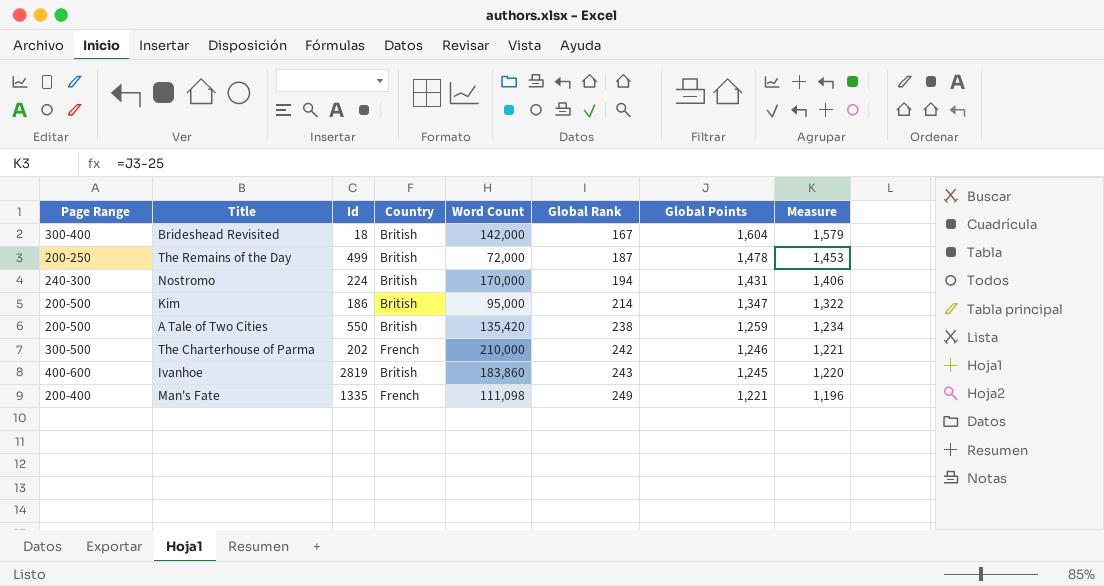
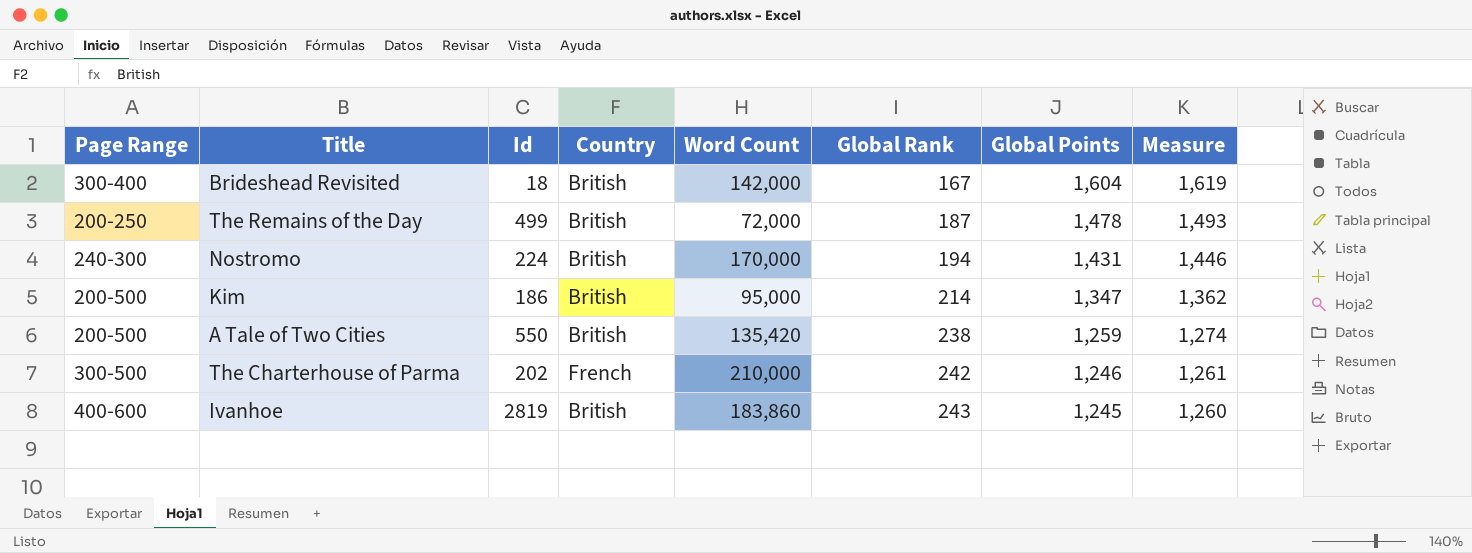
column Measure | formula: [Global Points] - 25 -> [Global Points] + 15
row Man's Fate: 200-400 | 1335 | French | 111,098 | 249 | 1,221 | 1,196 -> none

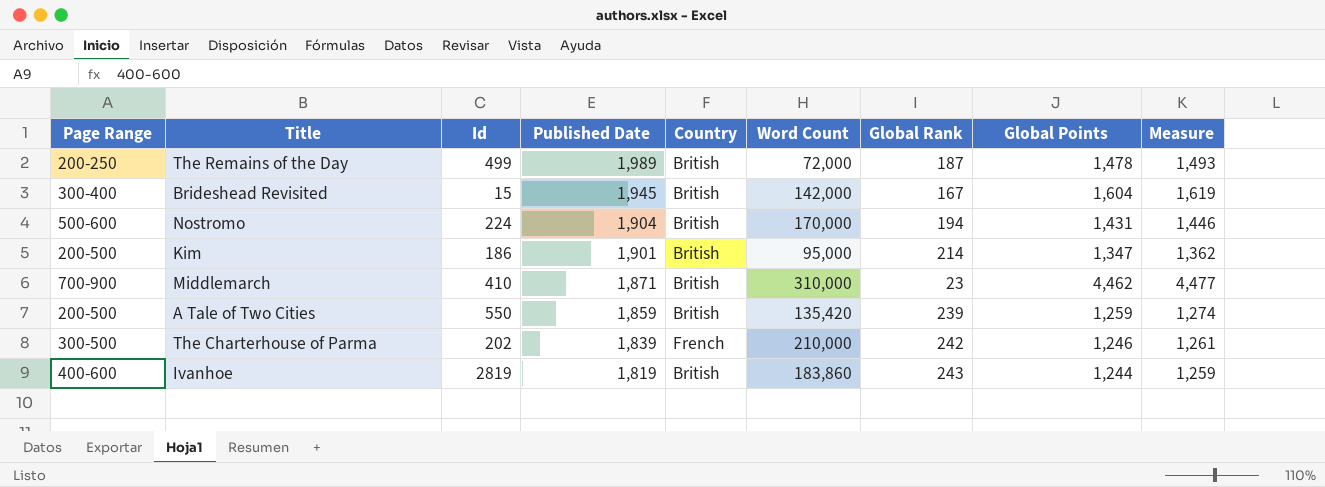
row order: Global Rank ascending -> Published Date descending
column Published Date | position: none -> 4
Brideshead Revisited | Id: 18 -> 15
Nostromo | Page Range: 240-300 -> 500-600
row Middlemarch: none -> 700-900 | 410 | 1,871 | British | 310,000 | 23 | 4,462 | 4,477
A Tale of Two Cities | Global Rank: 238 -> 239
Ivanhoe | Global Points: 1,245 -> 1,244
Ivanhoe | Measure: 1,260 -> 1,259

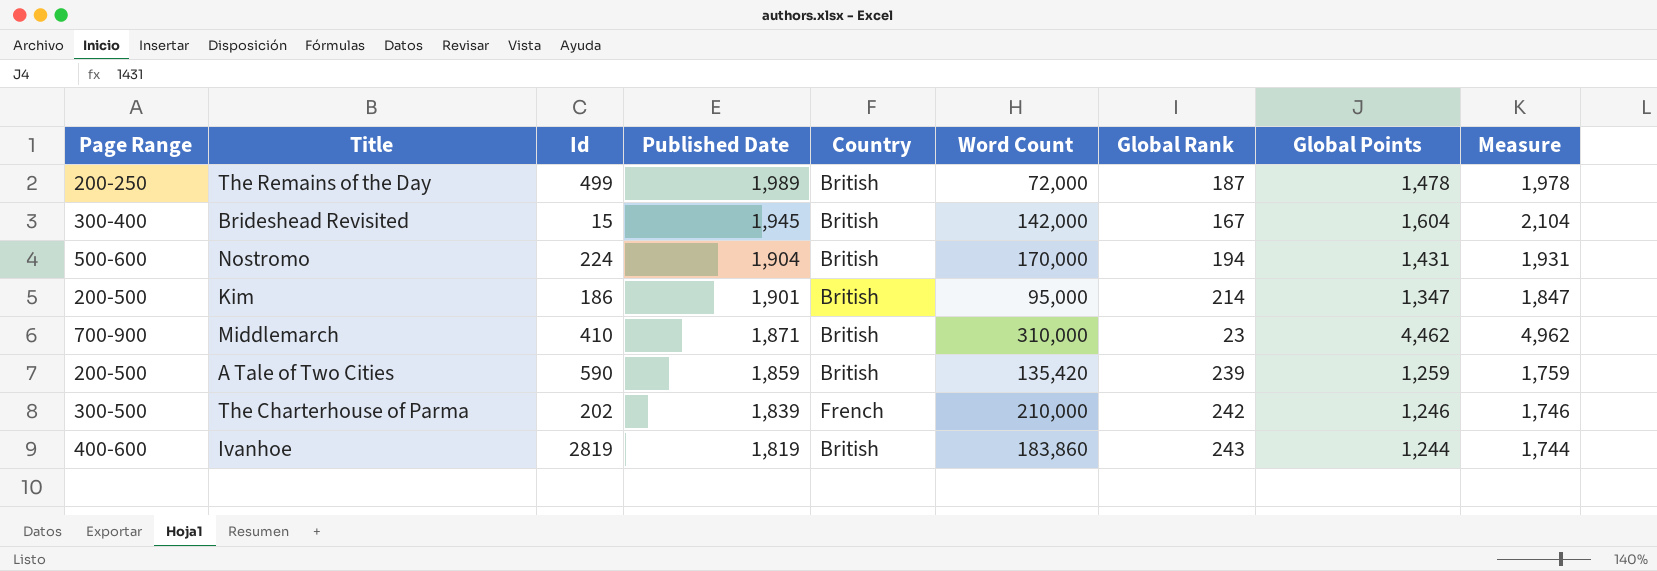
column Measure | formula: [Global Points] + 15 -> [Global Points] + 500
A Tale of Two Cities | Id: 550 -> 590

